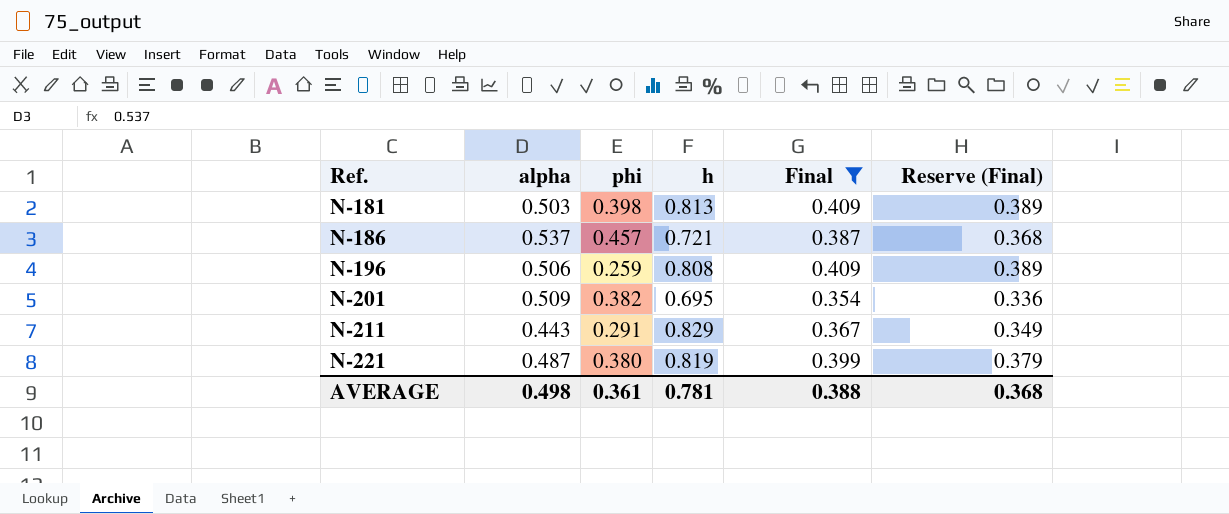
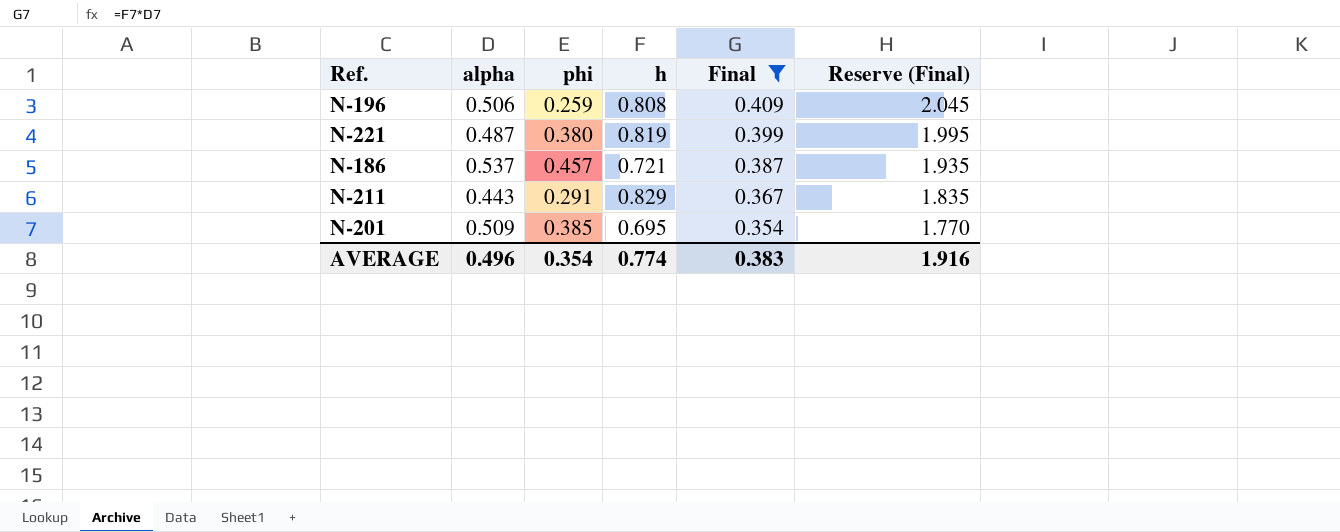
row order: Ref. ascending -> Final descending
column Reserve (Final) | formula: [Final] * 0.95 -> [Final] * 5
row N-181: 0.503 | 0.398 | 0.813 | 0.409 | 0.389 -> none
N-201 | phi: 0.382 -> 0.385
AVERAGE | alpha: 0.498 -> 0.496
AVERAGE | phi: 0.361 -> 0.354
AVERAGE | h: 0.781 -> 0.774
AVERAGE | Final: 0.388 -> 0.383
AVERAGE | Reserve (Final): 0.368 -> 1.916

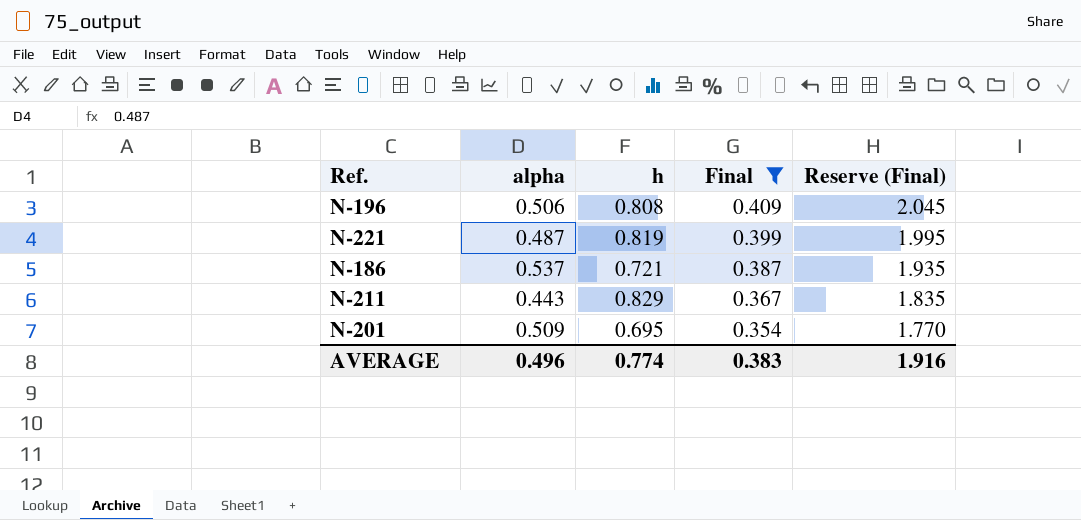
column phi | position: 3 -> none

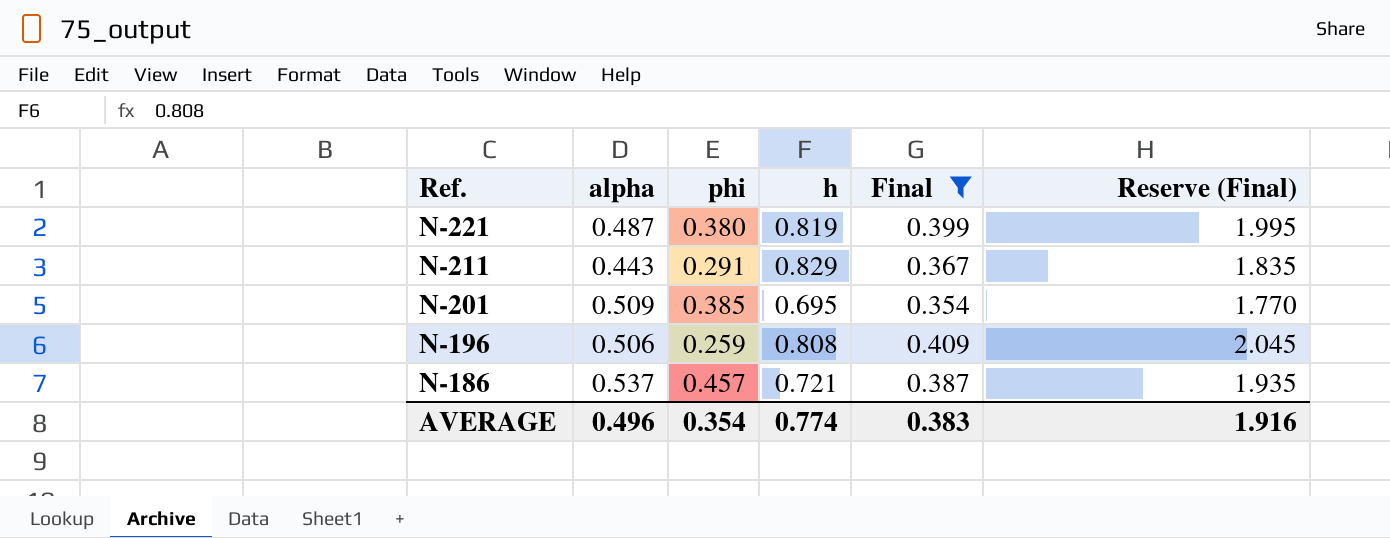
row order: Final descending -> Ref. descending
column phi | position: none -> 3

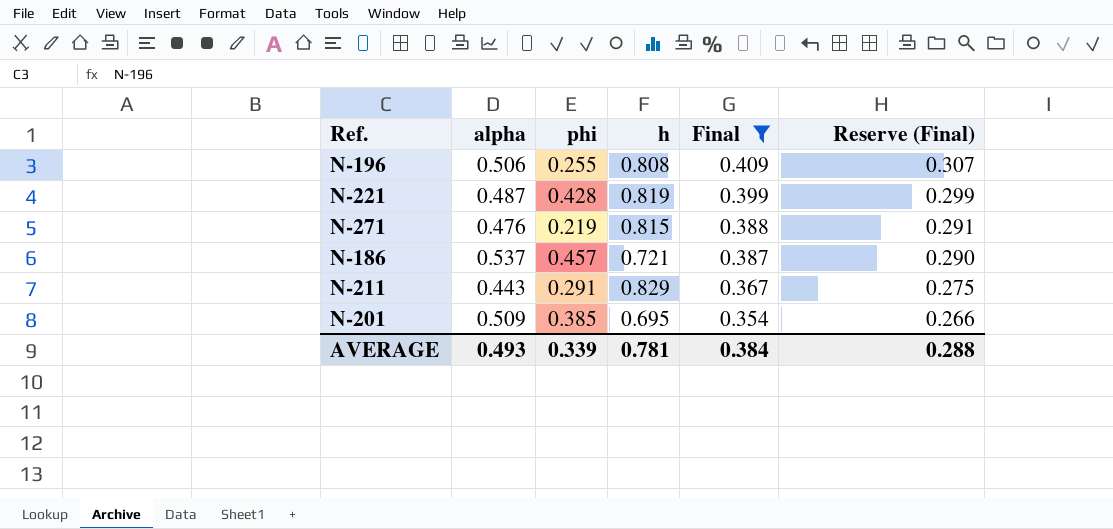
row order: Ref. descending -> Final descending
column Reserve (Final) | formula: [Final] * 5 -> [Final] * 0.75
N-196 | phi: 0.259 -> 0.255
N-221 | phi: 0.380 -> 0.428
row N-271: none -> 0.476 | 0.219 | 0.815 | 0.388 | 0.291
AVERAGE | alpha: 0.496 -> 0.493
AVERAGE | phi: 0.354 -> 0.339
AVERAGE | h: 0.774 -> 0.781
AVERAGE | Final: 0.383 -> 0.384
AVERAGE | Reserve (Final): 1.916 -> 0.288

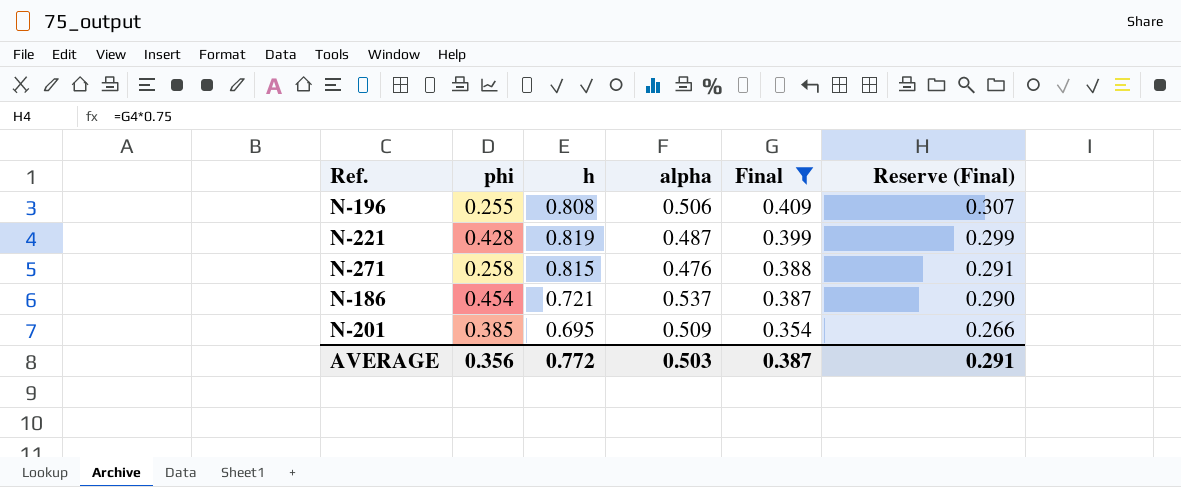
column alpha | position: 2 -> 4
row N-211: 0.443 | 0.291 | 0.829 | 0.367 | 0.275 -> none
N-271 | phi: 0.219 -> 0.258
N-186 | phi: 0.457 -> 0.454
AVERAGE | phi: 0.339 -> 0.356
AVERAGE | h: 0.781 -> 0.772
AVERAGE | alpha: 0.493 -> 0.503
AVERAGE | Final: 0.384 -> 0.387
AVERAGE | Reserve (Final): 0.288 -> 0.291

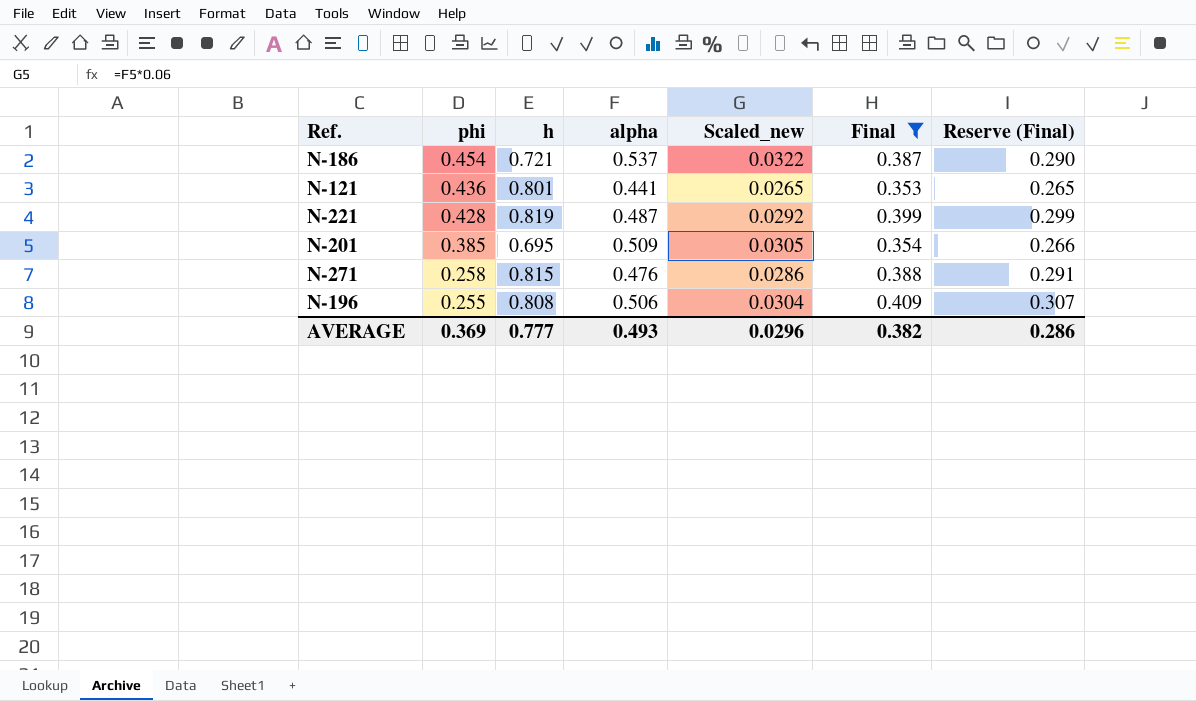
row order: Final descending -> phi descending
column Scaled_new | formula: none -> [alpha] * 0.06
row N-121: none -> 0.436 | 0.801 | 0.441 | 0.0265 | 0.353 | 0.265
AVERAGE | phi: 0.356 -> 0.369
AVERAGE | h: 0.772 -> 0.777
AVERAGE | alpha: 0.503 -> 0.493
AVERAGE | Final: 0.387 -> 0.382
AVERAGE | Reserve (Final): 0.291 -> 0.286

